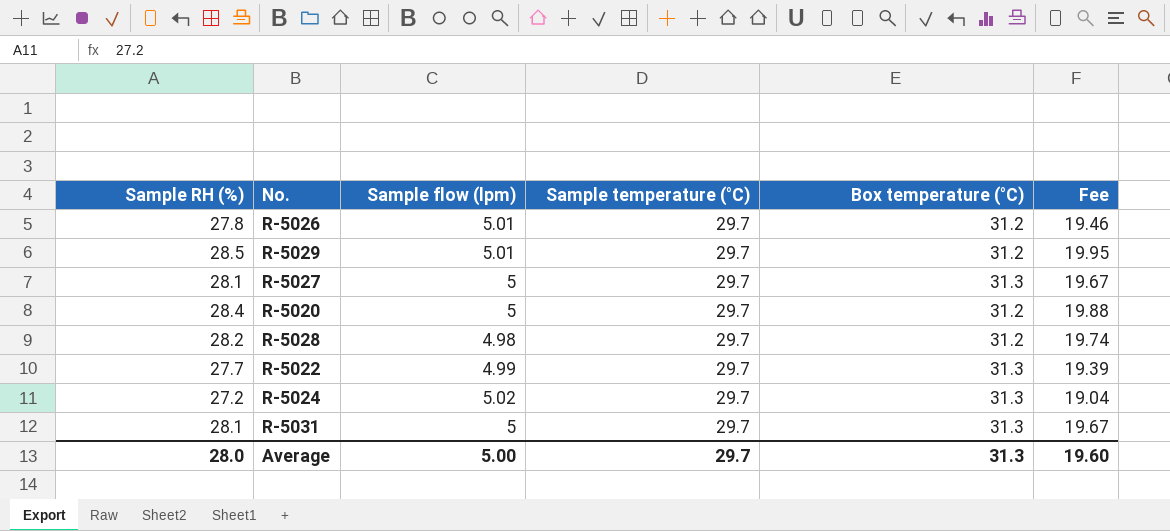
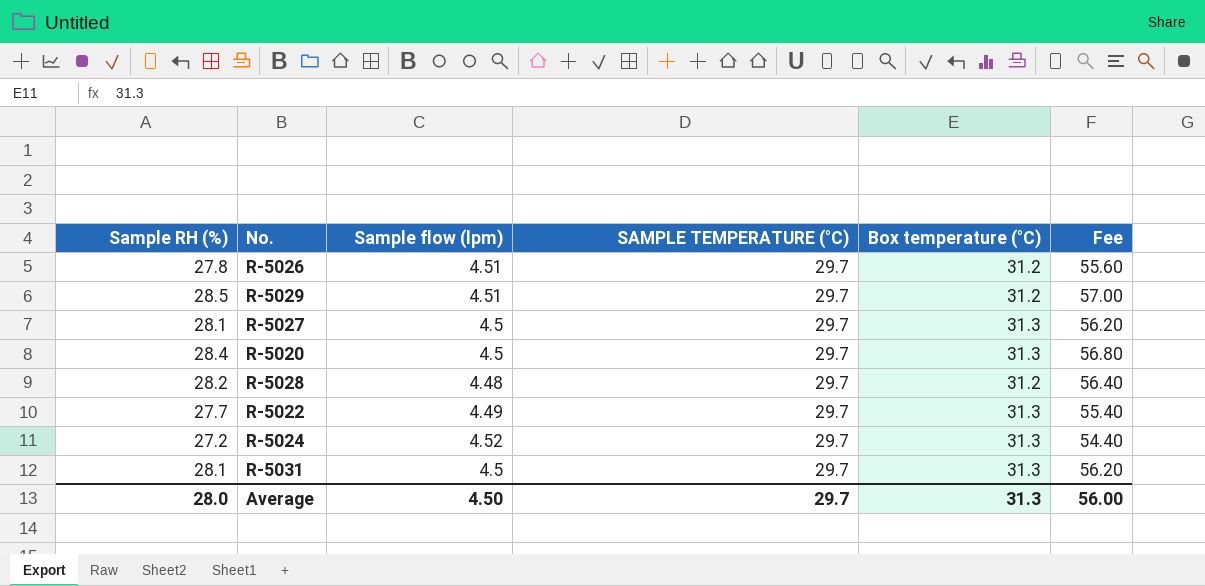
column name: Sample temperature (°C) -> SAMPLE TEMPERATURE (°C)
column Fee | formula: [Sample RH (%)] * 0.7 -> [Sample RH (%)] * 2
R-5026 | Sample flow (lpm): 5.01 -> 4.51
R-5029 | Sample flow (lpm): 5.01 -> 4.51
R-5027 | Sample flow (lpm): 5 -> 4.5
R-5020 | Sample flow (lpm): 5 -> 4.5
R-5020 | Box temperature (°C): 31.2 -> 31.3
R-5028 | Sample flow (lpm): 4.98 -> 4.48
R-5022 | Sample flow (lpm): 4.99 -> 4.49
R-5024 | Sample flow (lpm): 5.02 -> 4.52
R-5031 | Sample flow (lpm): 5 -> 4.5
Average | Sample flow (lpm): 5.00 -> 4.50
Average | Fee: 19.60 -> 56.00

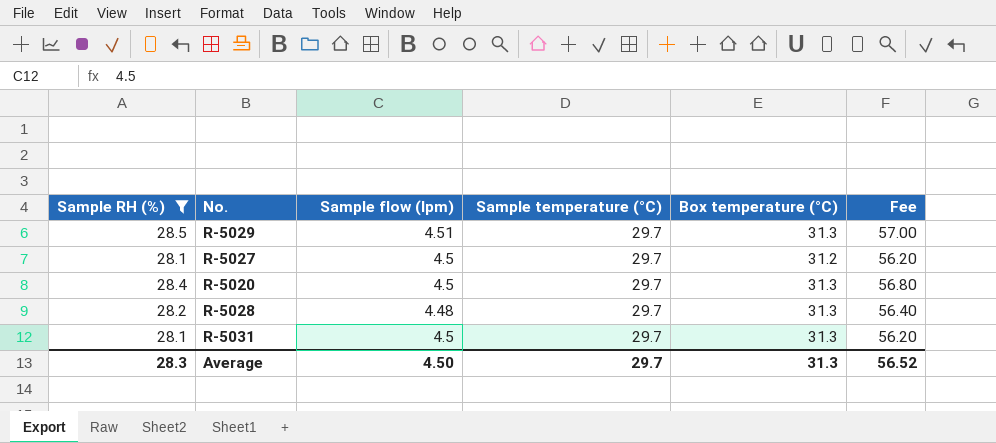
filter: none -> Sample RH (%) >= 28.1
column name: SAMPLE TEMPERATURE (°C) -> Sample temperature (°C)
R-5029 | Box temperature (°C): 31.2 -> 31.3
R-5027 | Box temperature (°C): 31.3 -> 31.2
R-5028 | Box temperature (°C): 31.2 -> 31.3
Average | Sample RH (%): 28.0 -> 28.3
Average | Fee: 56.00 -> 56.52

